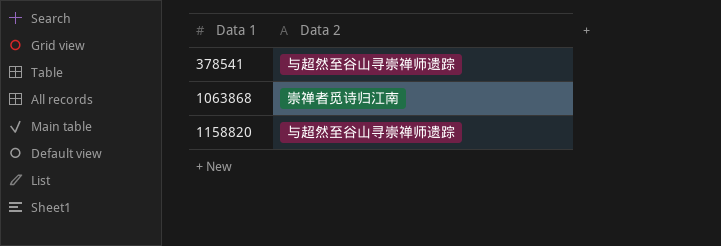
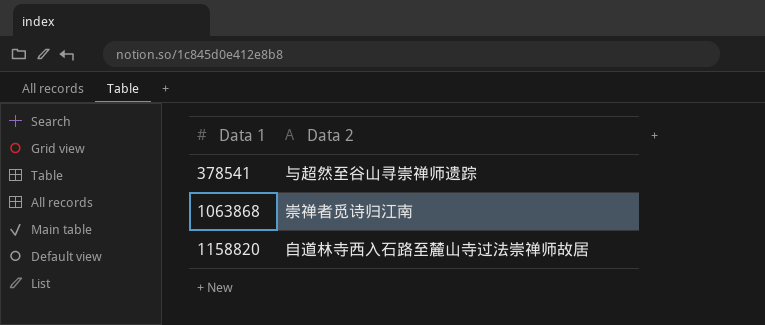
1158820 | Data 2: 与超然至谷山寻崇禅师遗踪 -> 自道林寺西入石路至麓山寺过法崇禅师故居

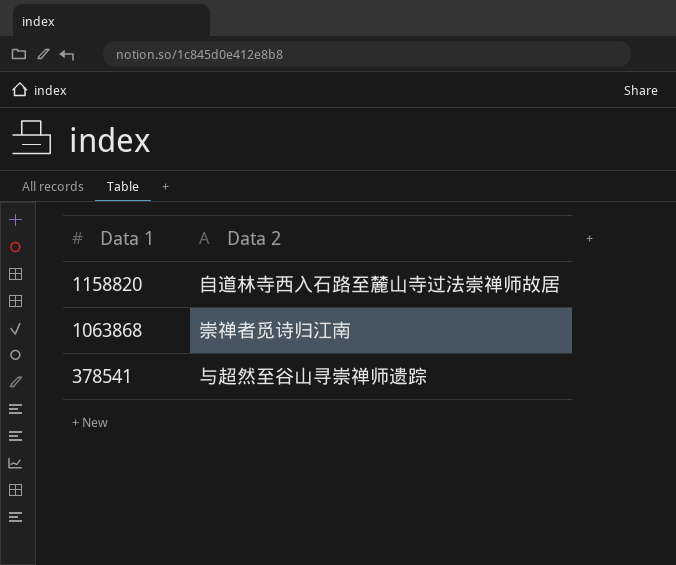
row order: Data 1 ascending -> Data 1 descending

